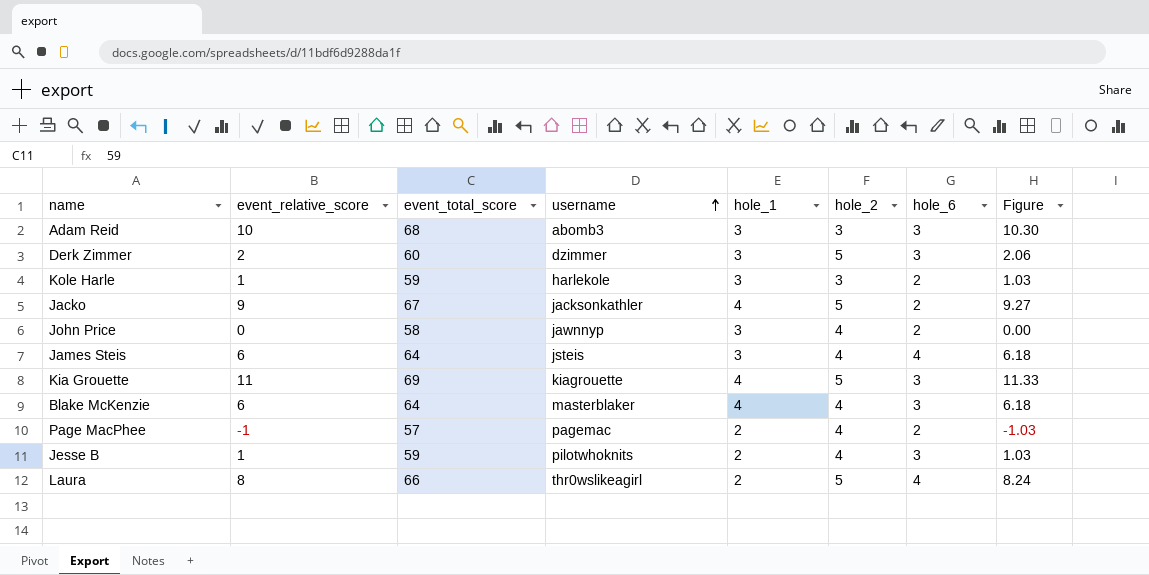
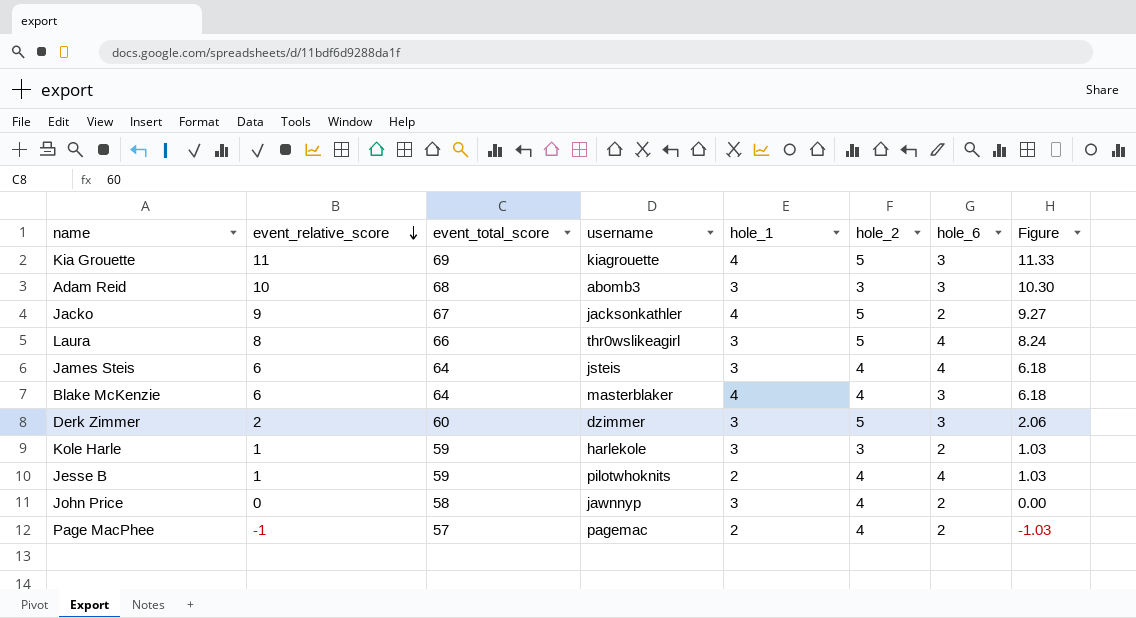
row order: username ascending -> event_relative_score descending
Laura | hole_1: 2 -> 3
Jesse B | hole_6: 3 -> 4

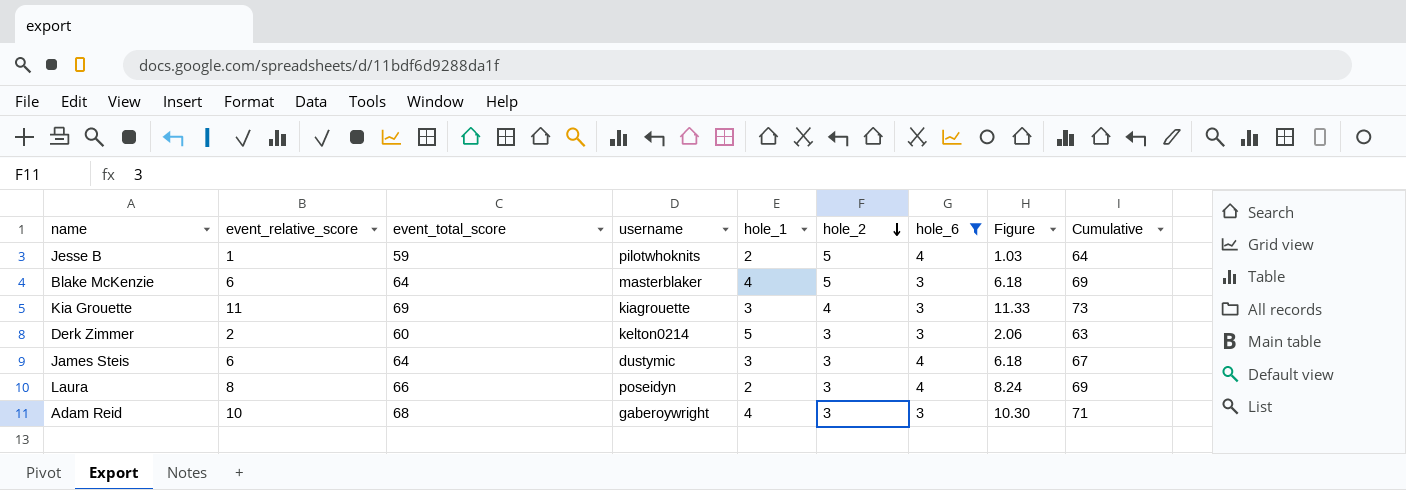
filter: none -> hole_6 != 2
row order: event_relative_score descending -> hole_2 descending
column Cumulative | formula: none -> [event_total_score] + [hole_2]
Jesse B | hole_2: 4 -> 5
Blake McKenzie | hole_2: 4 -> 5
Kia Grouette | hole_1: 4 -> 3
Kia Grouette | hole_2: 5 -> 4
Derk Zimmer | username: dzimmer -> kelton0214
Derk Zimmer | hole_1: 3 -> 5
Derk Zimmer | hole_2: 5 -> 3
James Steis | username: jsteis -> dustymic
James Steis | hole_2: 4 -> 3
Laura | username: thr0wslikeagirl -> poseidyn
Laura | hole_1: 3 -> 2
Laura | hole_2: 5 -> 3
Adam Reid | username: abomb3 -> gaberoywright
Adam Reid | hole_1: 3 -> 4

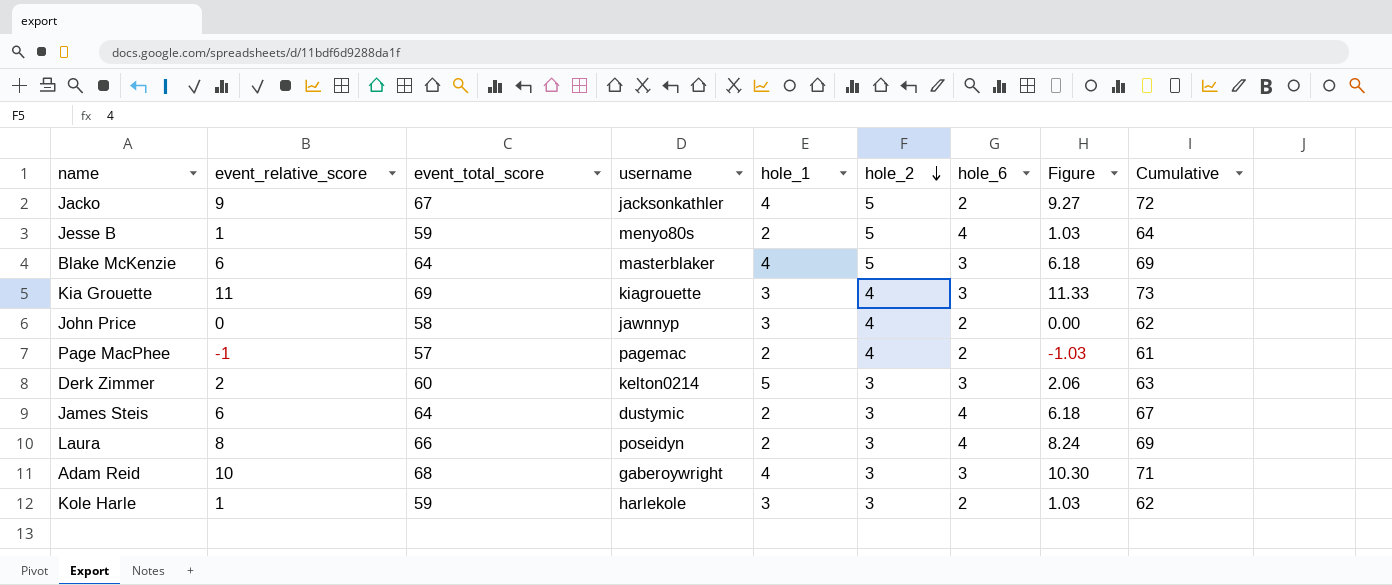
filter: hole_6 != 2 -> none
Jesse B | username: pilotwhoknits -> menyo80s
James Steis | hole_1: 3 -> 2

